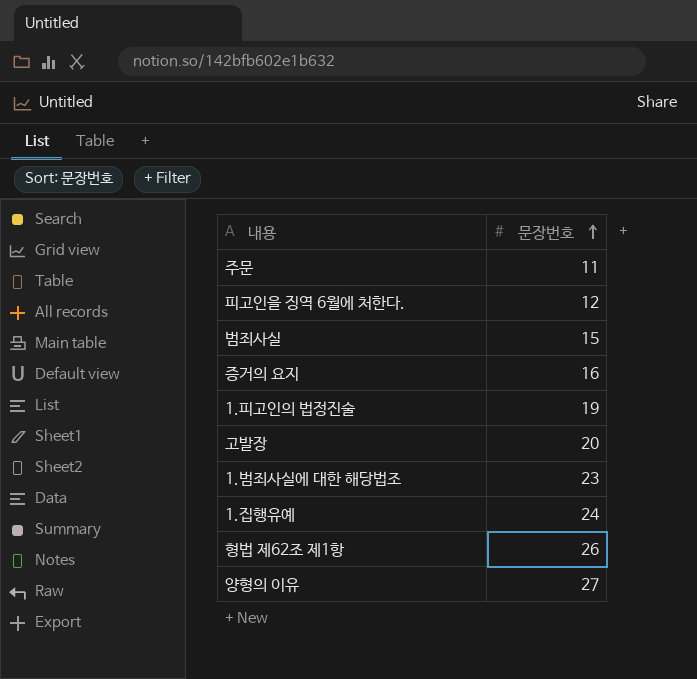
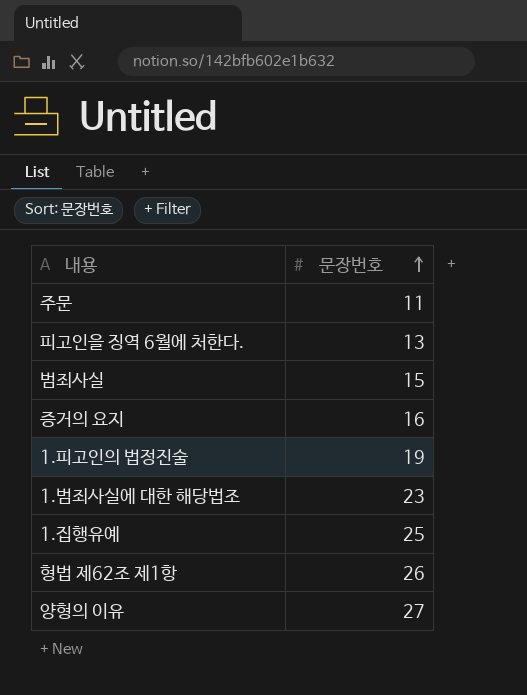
row 고발장: 20 -> none
피고인을 징역 6월에 처한다. | 문장번호: 12 -> 13
1.집행유예 | 문장번호: 24 -> 25

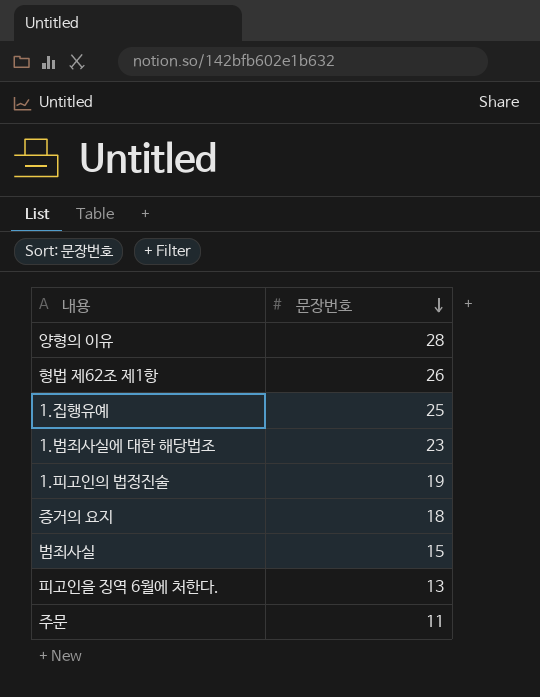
row order: 문장번호 ascending -> 문장번호 descending
양형의 이유 | 문장번호: 27 -> 28
증거의 요지 | 문장번호: 16 -> 18

